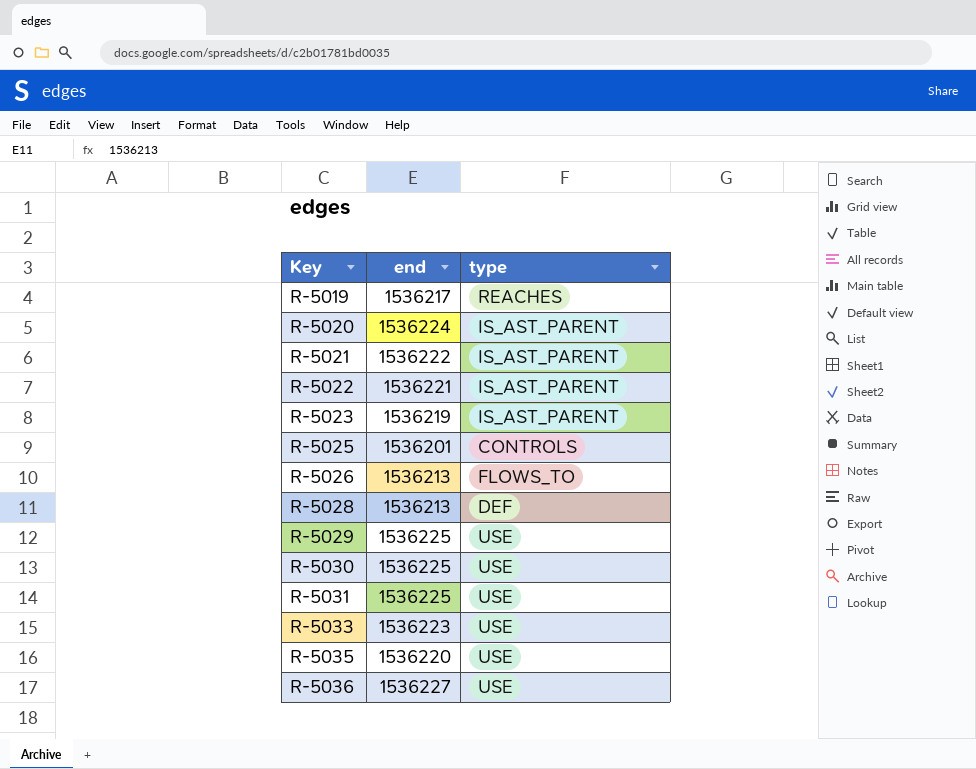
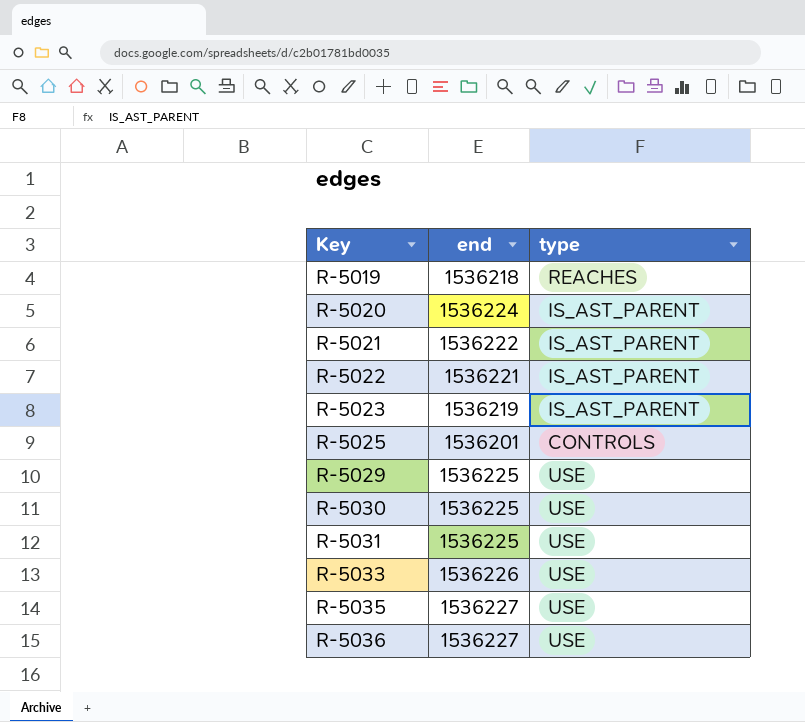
row R-5026: 1536213 | FLOWS_TO -> none
row R-5028: 1536213 | DEF -> none
R-5019 | end: 1536217 -> 1536218
R-5033 | end: 1536223 -> 1536226
R-5035 | end: 1536220 -> 1536227

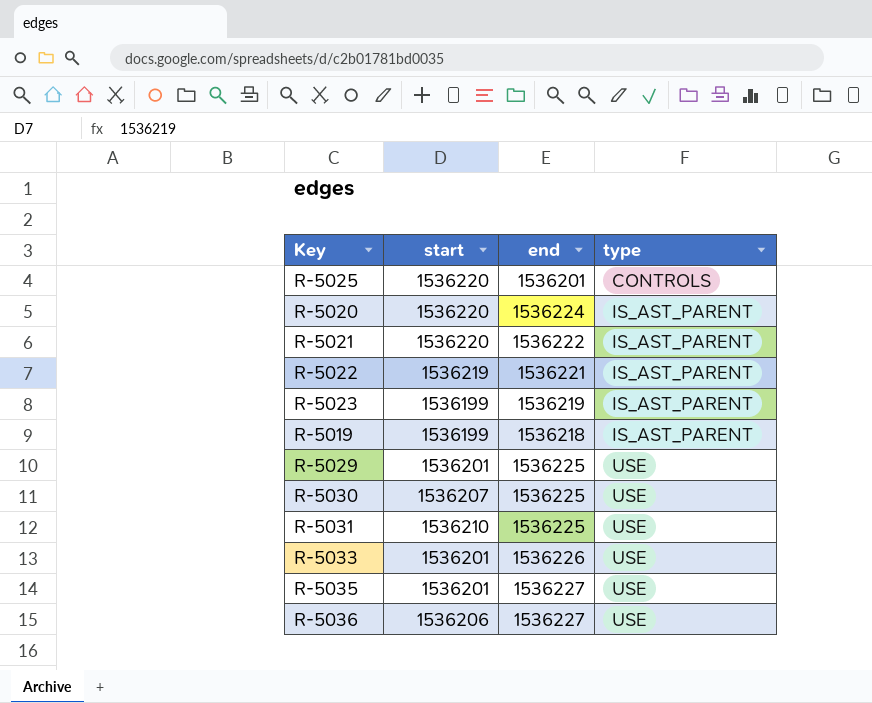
row order: Key ascending -> type ascending
column start | position: none -> 2
R-5019 | type: REACHES -> IS_AST_PARENT

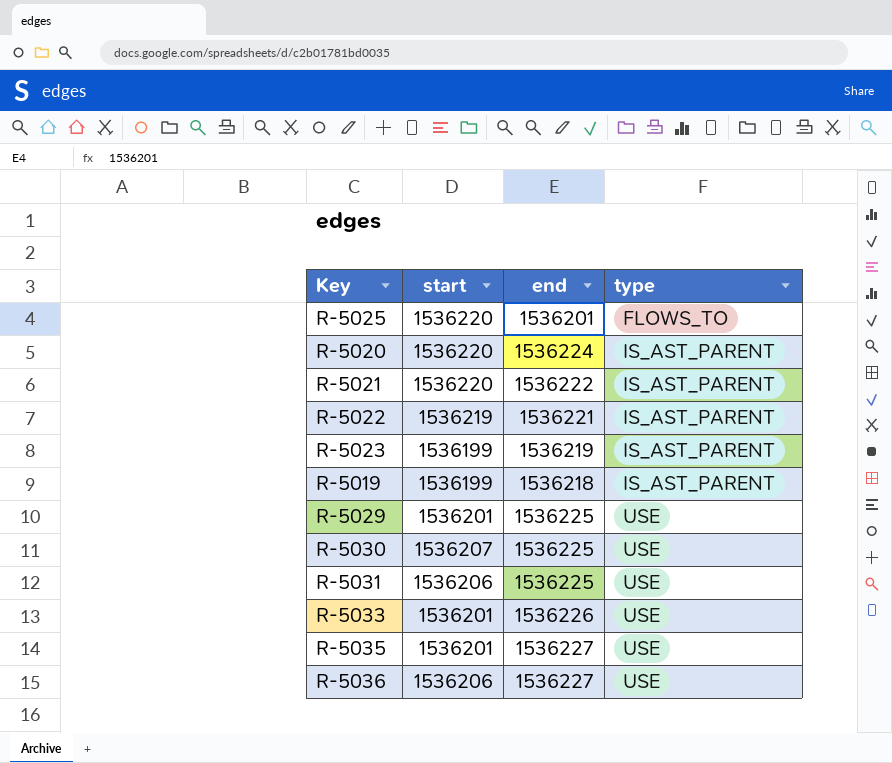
R-5025 | type: CONTROLS -> FLOWS_TO
R-5031 | start: 1536210 -> 1536206

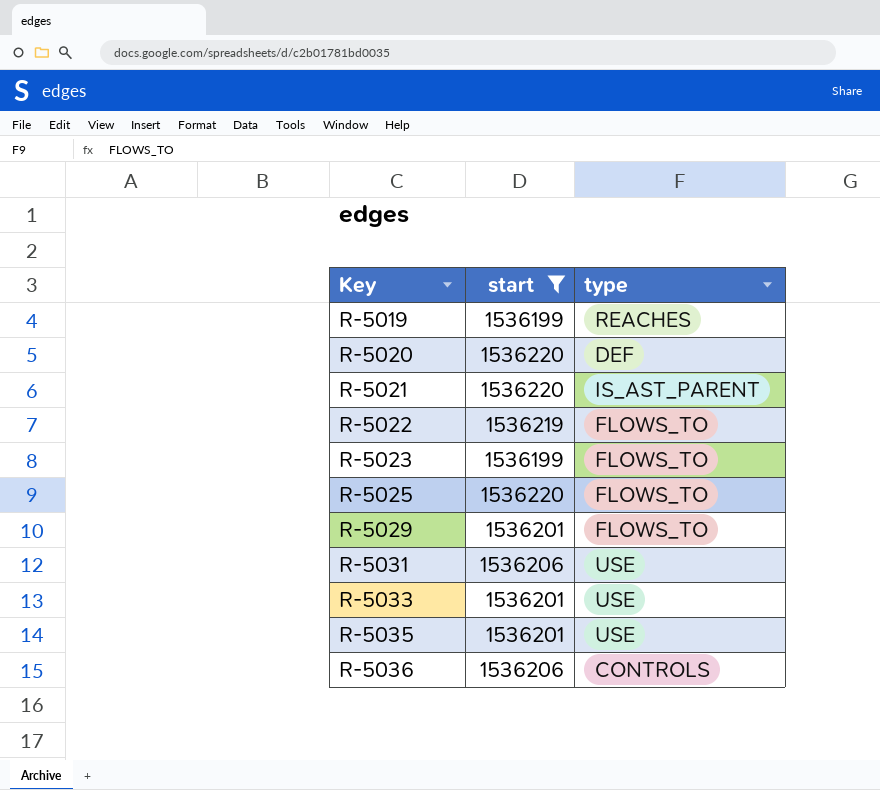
filter: none -> start != 1536207
row order: type ascending -> Key ascending
column end | position: 3 -> none
R-5019 | type: IS_AST_PARENT -> REACHES
R-5020 | type: IS_AST_PARENT -> DEF
R-5022 | type: IS_AST_PARENT -> FLOWS_TO
R-5023 | type: IS_AST_PARENT -> FLOWS_TO
R-5029 | type: USE -> FLOWS_TO
R-5036 | type: USE -> CONTROLS

